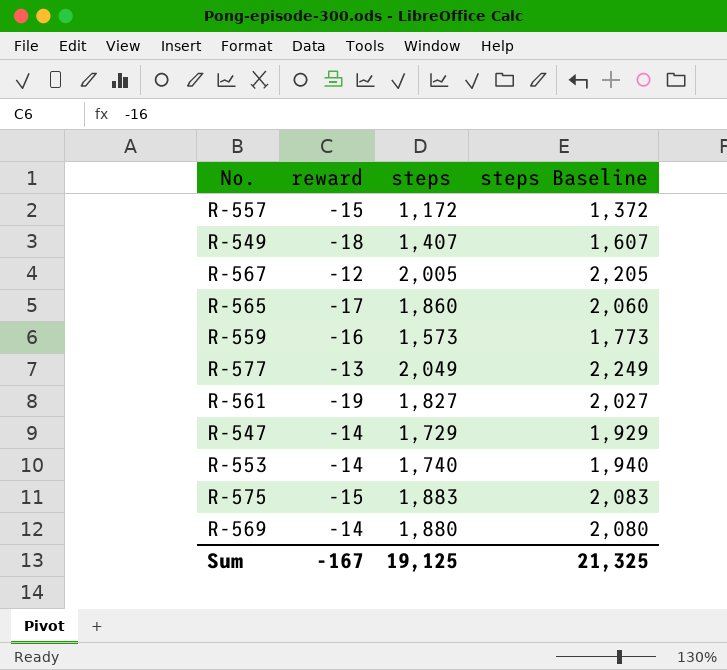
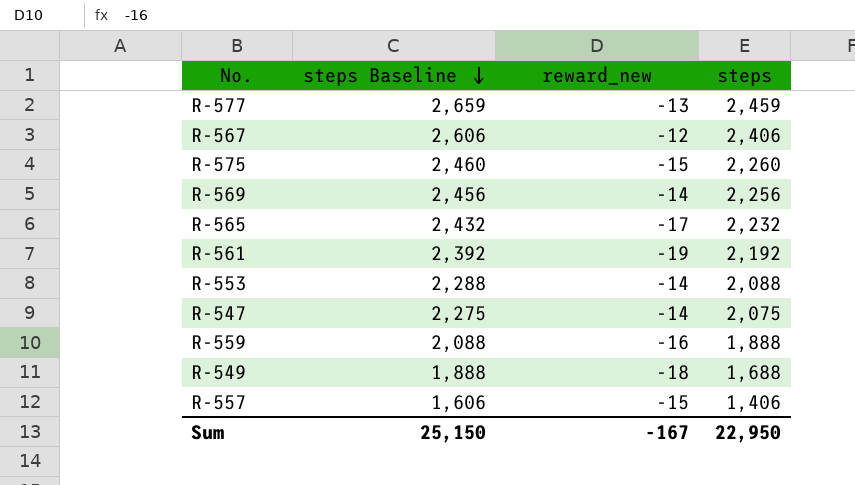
row order: none -> steps Baseline descending
column steps Baseline | position: 4 -> 2
column name: reward -> reward_new
R-577 | steps Baseline: 2,249 -> 2,659
R-577 | steps: 2,049 -> 2,459
R-567 | steps Baseline: 2,205 -> 2,606
R-567 | steps: 2,005 -> 2,406
R-575 | steps Baseline: 2,083 -> 2,460
R-575 | steps: 1,883 -> 2,260
R-569 | steps Baseline: 2,080 -> 2,456
R-569 | steps: 1,880 -> 2,256
R-565 | steps Baseline: 2,060 -> 2,432
R-565 | steps: 1,860 -> 2,232
R-561 | steps Baseline: 2,027 -> 2,392
R-561 | steps: 1,827 -> 2,192
R-553 | steps Baseline: 1,940 -> 2,288
R-553 | steps: 1,740 -> 2,088
R-547 | steps Baseline: 1,929 -> 2,275
R-547 | steps: 1,729 -> 2,075
R-559 | steps Baseline: 1,773 -> 2,088
R-559 | steps: 1,573 -> 1,888
R-549 | steps Baseline: 1,607 -> 1,888
R-549 | steps: 1,407 -> 1,688
R-557 | steps Baseline: 1,372 -> 1,606
R-557 | steps: 1,172 -> 1,406
Sum | steps Baseline: 21,325 -> 25,150
Sum | steps: 19,125 -> 22,950

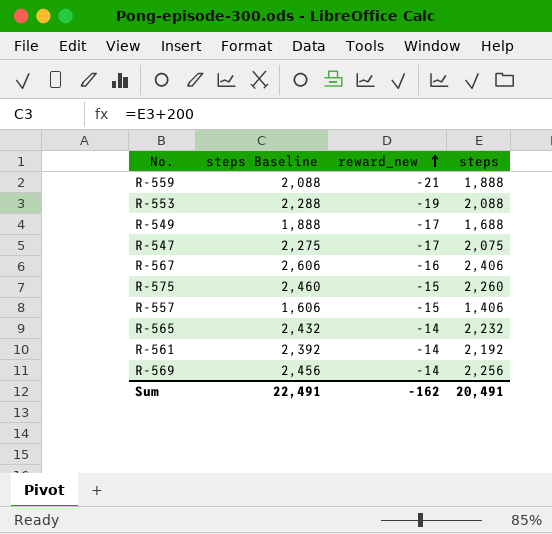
row order: steps Baseline descending -> reward_new ascending
row R-577: 2,659 | -13 | 2,459 -> none
R-559 | reward_new: -16 -> -21
R-553 | reward_new: -14 -> -19
R-549 | reward_new: -18 -> -17
R-547 | reward_new: -14 -> -17
R-567 | reward_new: -12 -> -16
R-565 | reward_new: -17 -> -14
R-561 | reward_new: -19 -> -14
Sum | steps Baseline: 25,150 -> 22,491
Sum | reward_new: -167 -> -162
Sum | steps: 22,950 -> 20,491

